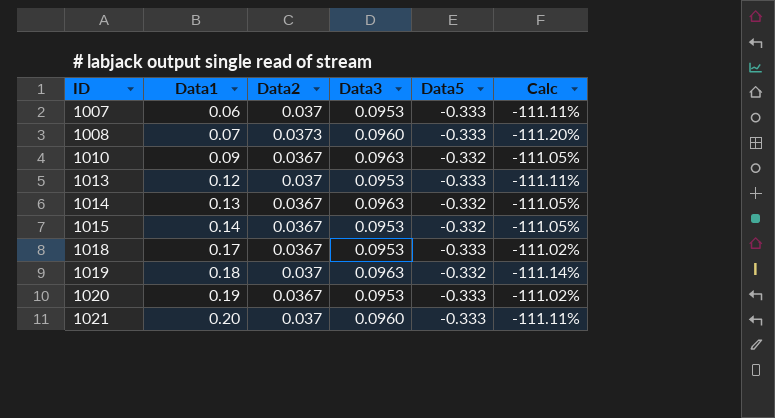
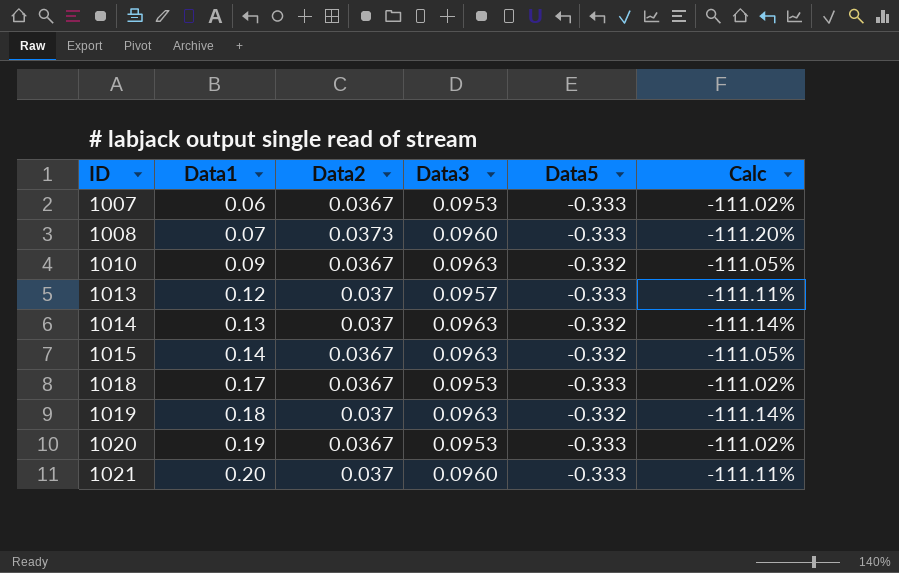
1007 | Data2: 0.037 -> 0.0367
1007 | Calc: -111.11% -> -111.02%
1013 | Data3: 0.0953 -> 0.0957
1014 | Data2: 0.0367 -> 0.037
1014 | Calc: -111.05% -> -111.14%
1015 | Data3: 0.0953 -> 0.0963

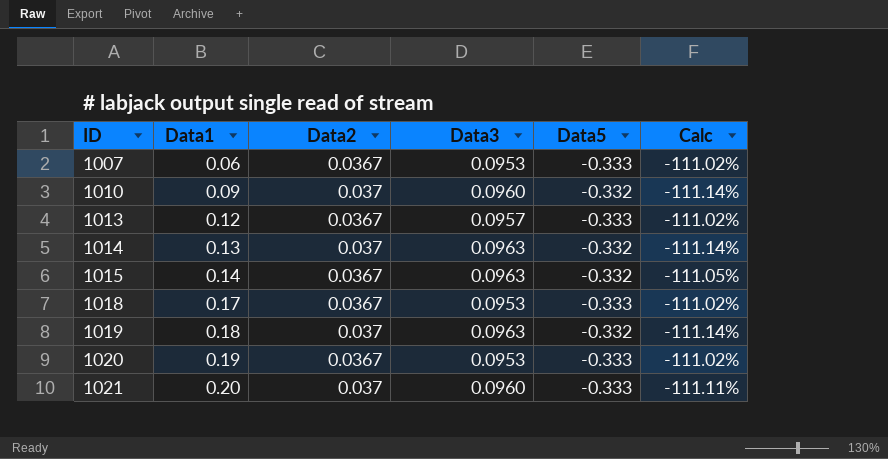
row 1008: 0.07 | 0.0373 | 0.0960 | -0.333 | -111.20% -> none
1010 | Data2: 0.0367 -> 0.037
1010 | Data3: 0.0963 -> 0.0960
1010 | Calc: -111.05% -> -111.14%
1013 | Data2: 0.037 -> 0.0367
1013 | Calc: -111.11% -> -111.02%

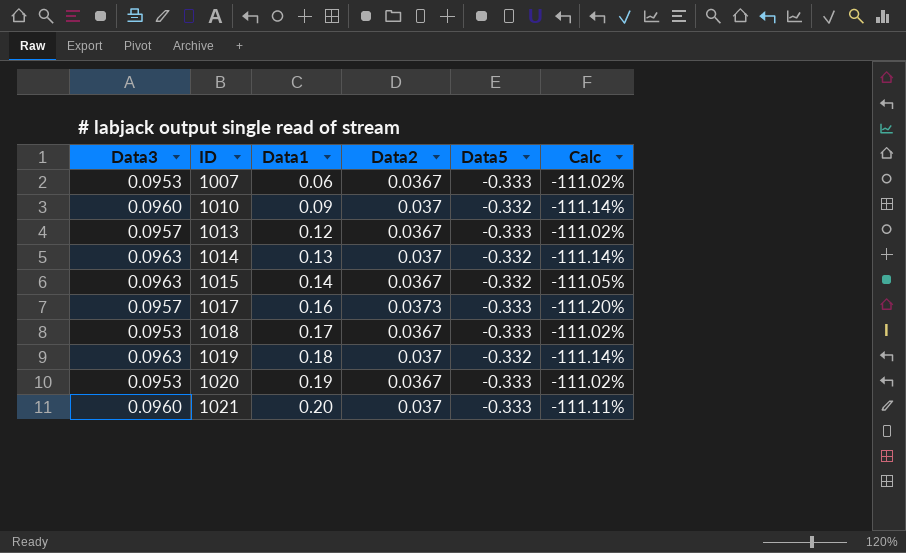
column Data3 | position: 4 -> 1
row 1017: none -> 0.0957 | 0.16 | 0.0373 | -0.333 | -111.20%

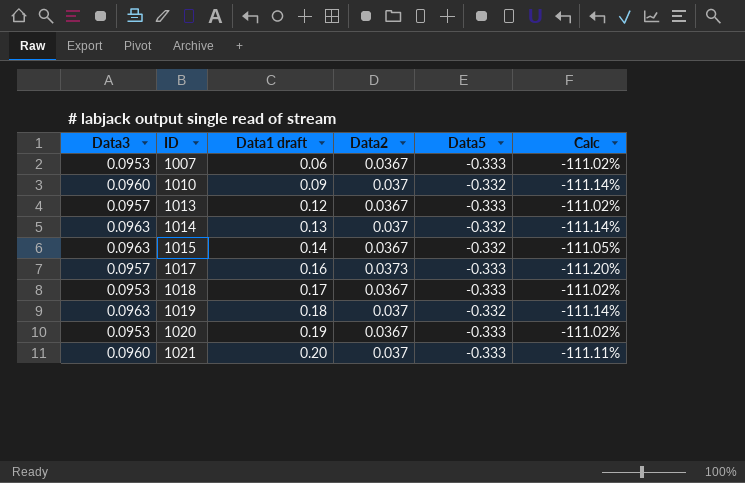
column name: Data1 -> Data1 draft

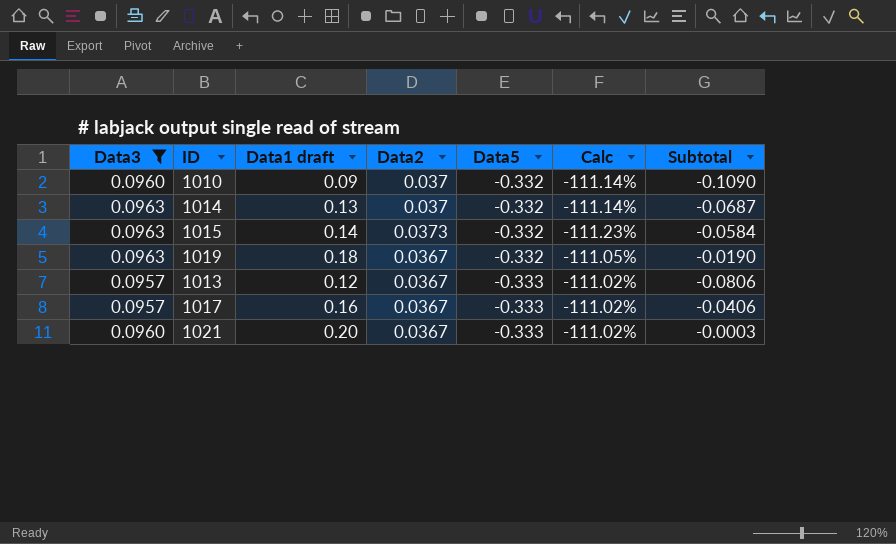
filter: none -> Data3 != 0.0953
row order: ID ascending -> Data5 descending
column Subtotal | formula: none -> [Data3] + [Data1 draft] + [Data2] + [Data5]
1015 | Data2: 0.0367 -> 0.0373
1015 | Calc: -111.05% -> -111.23%
1019 | Data2: 0.037 -> 0.0367
1019 | Calc: -111.14% -> -111.05%
1017 | Data2: 0.0373 -> 0.0367
1017 | Calc: -111.20% -> -111.02%
1021 | Data2: 0.037 -> 0.0367
1021 | Calc: -111.11% -> -111.02%

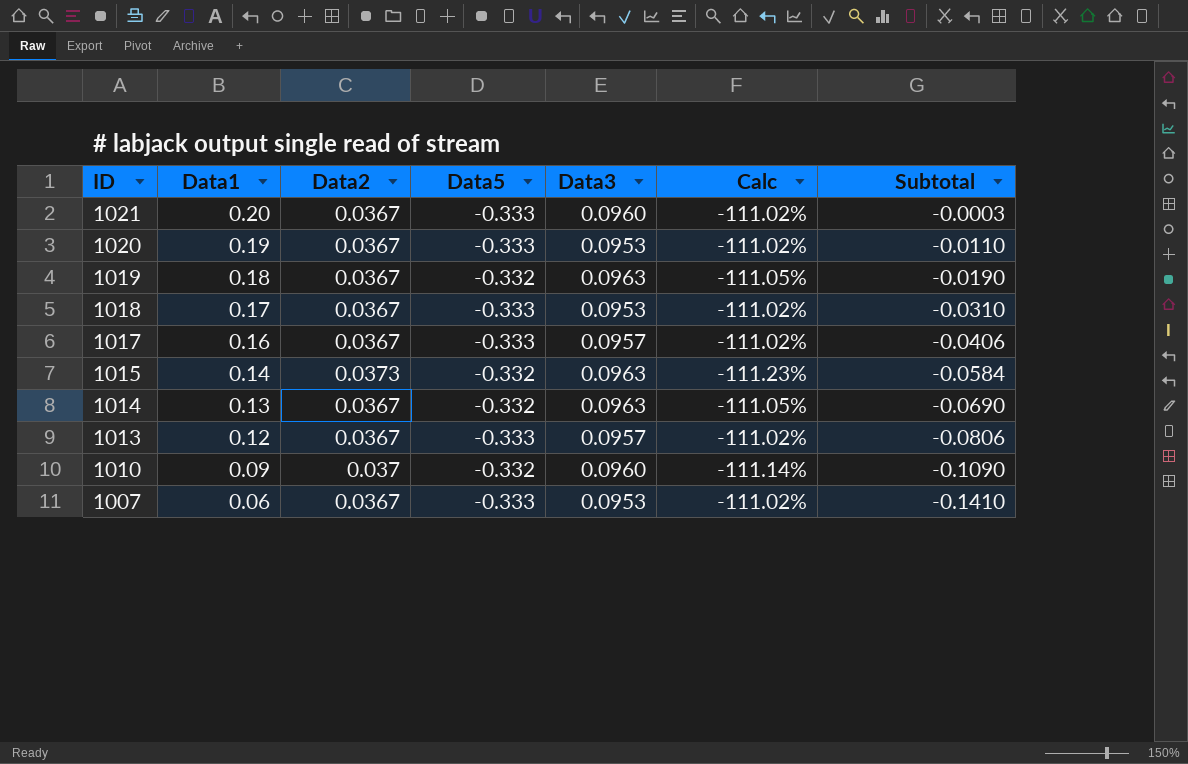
filter: Data3 != 0.0953 -> none
row order: Data5 descending -> ID descending
column name: Data1 draft -> Data1
column Data3 | position: 1 -> 5
1014 | Data2: 0.037 -> 0.0367
1014 | Calc: -111.14% -> -111.05%
1014 | Subtotal: -0.0687 -> -0.0690

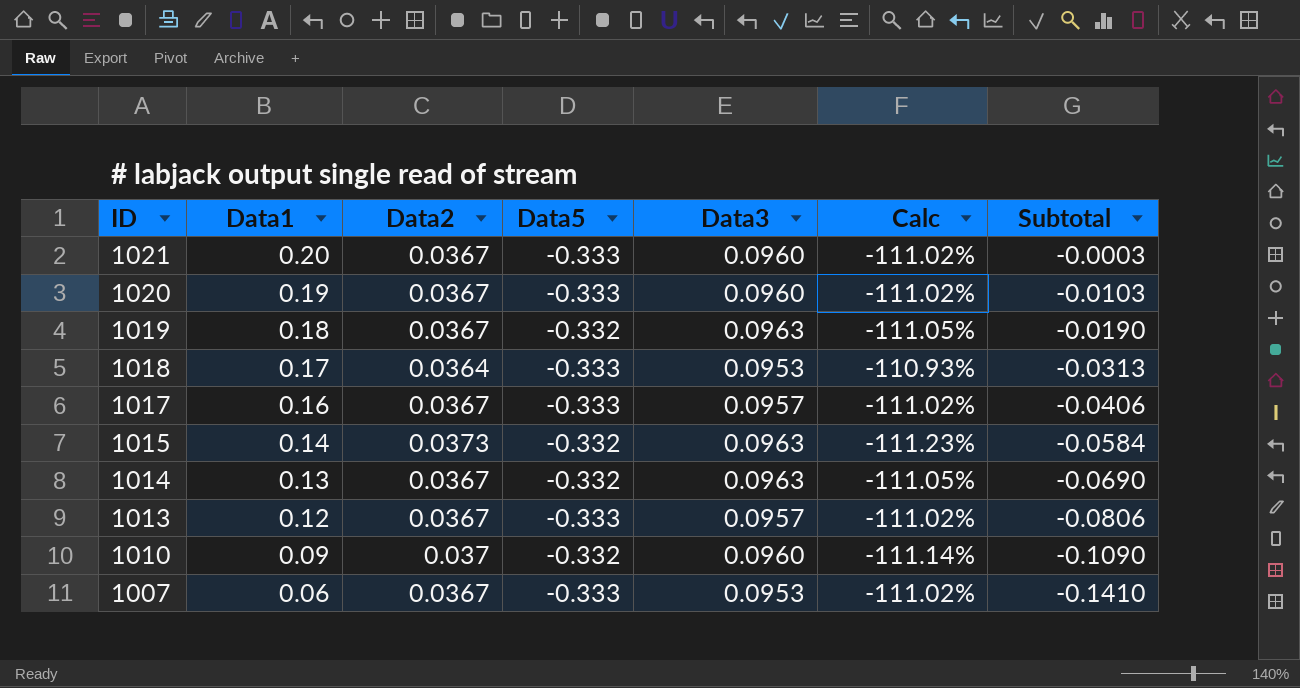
1020 | Data3: 0.0953 -> 0.0960
1020 | Subtotal: -0.0110 -> -0.0103
1018 | Data2: 0.0367 -> 0.0364
1018 | Calc: -111.02% -> -110.93%
1018 | Subtotal: -0.0310 -> -0.0313

